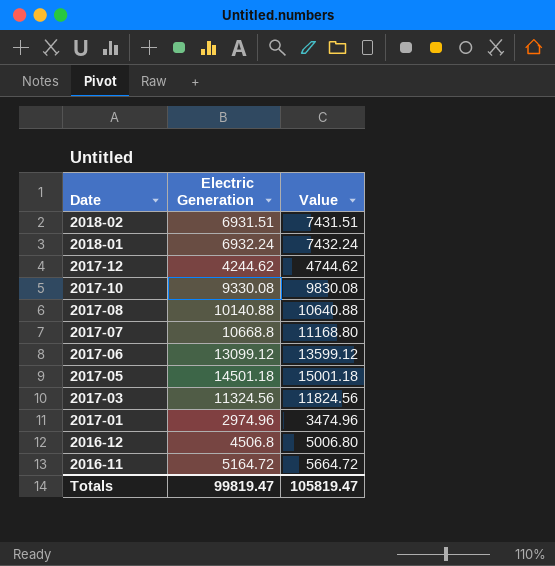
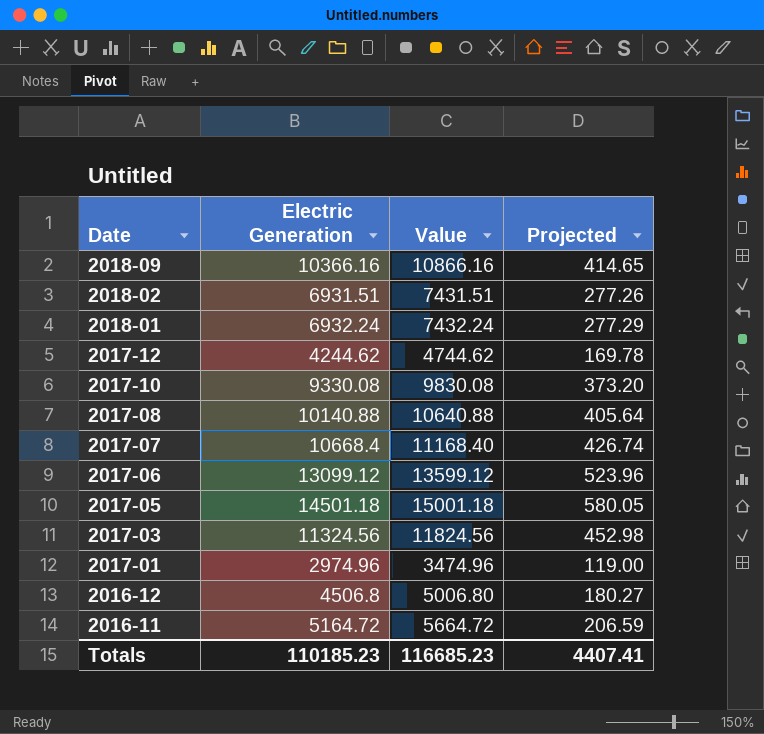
column Projected | formula: none -> [Electric Generation] * 0.04
row 2018-09: none -> 10366.16 | 10866.16 | 414.65
2017-07 | Electric Generation: 10668.8 -> 10668.4
2017-07 | Value: 11168.80 -> 11168.40
Totals | Electric Generation: 99819.47 -> 110185.23
Totals | Value: 105819.47 -> 116685.23

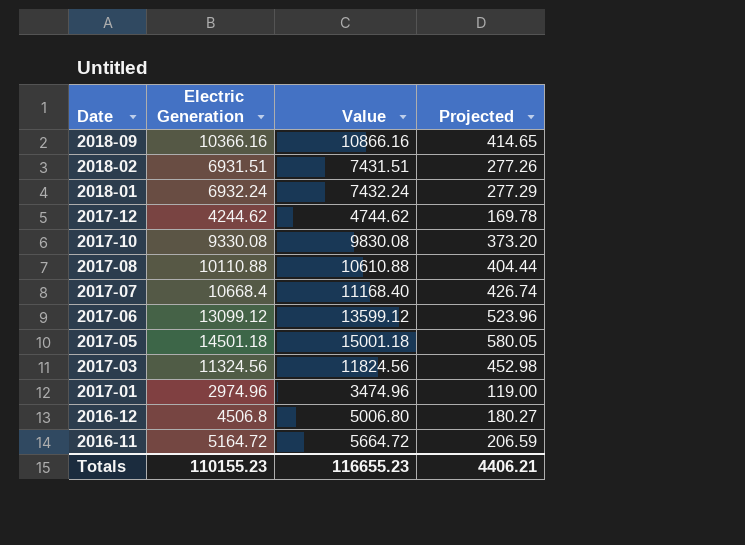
2017-08 | Electric Generation: 10140.88 -> 10110.88
2017-08 | Value: 10640.88 -> 10610.88
2017-08 | Projected: 405.64 -> 404.44
Totals | Electric Generation: 110185.23 -> 110155.23
Totals | Value: 116685.23 -> 116655.23
Totals | Projected: 4407.41 -> 4406.21

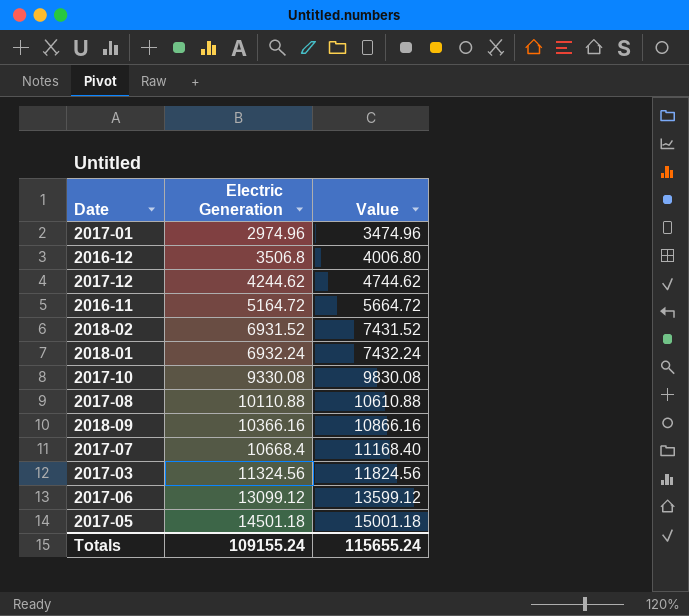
row order: Date descending -> Electric Generation ascending
column Projected | formula: [Electric Generation] * 0.04 -> none
2016-12 | Electric Generation: 4506.8 -> 3506.8
2016-12 | Value: 5006.80 -> 4006.80
2018-02 | Electric Generation: 6931.51 -> 6931.52
2018-02 | Value: 7431.51 -> 7431.52
Totals | Electric Generation: 110155.23 -> 109155.24
Totals | Value: 116655.23 -> 115655.24

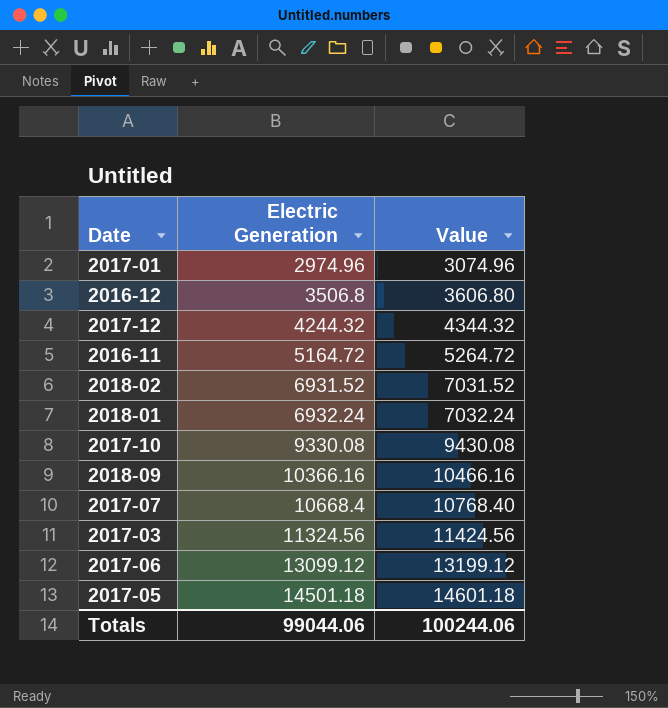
column Value | formula: [Electric Generation] + 500 -> [Electric Generation] + 100
row 2017-08: 10110.88 | 10610.88 -> none
2017-12 | Electric Generation: 4244.62 -> 4244.32
Totals | Electric Generation: 109155.24 -> 99044.06
Totals | Value: 115655.24 -> 100244.06

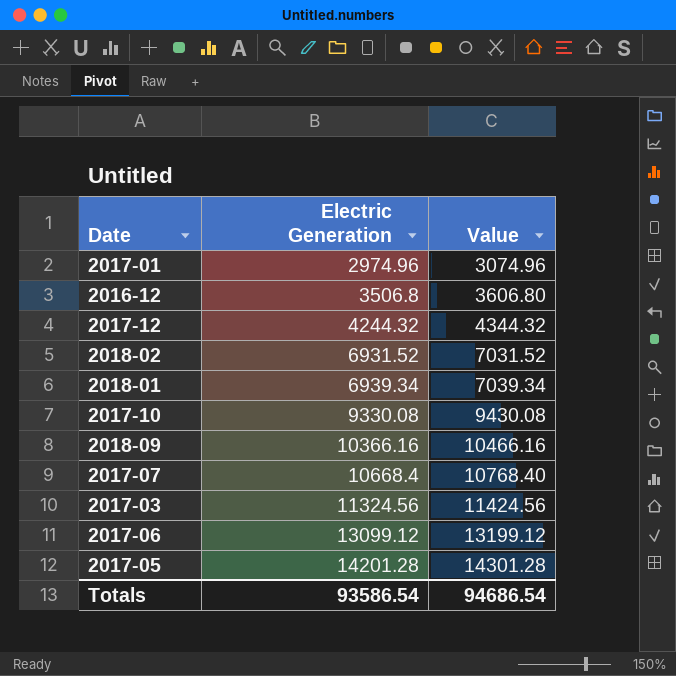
row 2016-11: 5164.72 | 5264.72 -> none
2018-01 | Electric Generation: 6932.24 -> 6939.34
2018-01 | Value: 7032.24 -> 7039.34
2017-05 | Electric Generation: 14501.18 -> 14201.28
2017-05 | Value: 14601.18 -> 14301.28
Totals | Electric Generation: 99044.06 -> 93586.54
Totals | Value: 100244.06 -> 94686.54

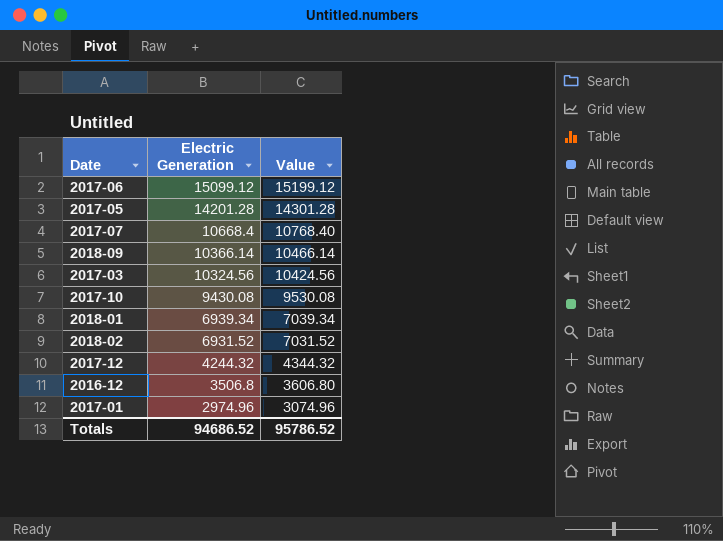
row order: Electric Generation ascending -> Electric Generation descending
2017-06 | Electric Generation: 13099.12 -> 15099.12
2017-06 | Value: 13199.12 -> 15199.12
2018-09 | Electric Generation: 10366.16 -> 10366.14
2018-09 | Value: 10466.16 -> 10466.14
2017-03 | Electric Generation: 11324.56 -> 10324.56
2017-03 | Value: 11424.56 -> 10424.56
2017-10 | Electric Generation: 9330.08 -> 9430.08
2017-10 | Value: 9430.08 -> 9530.08
Totals | Electric Generation: 93586.54 -> 94686.52
Totals | Value: 94686.54 -> 95786.52

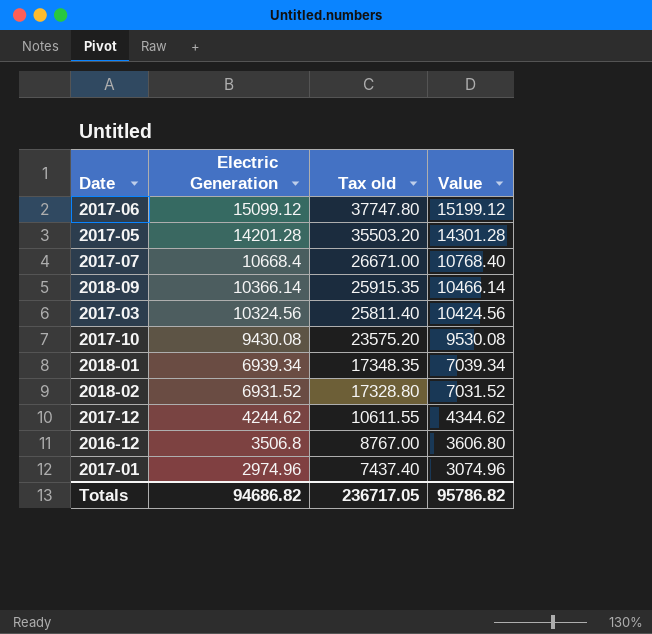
column Tax old | formula: none -> [Electric Generation] * 2.5
2017-12 | Electric Generation: 4244.32 -> 4244.62
2017-12 | Value: 4344.32 -> 4344.62
Totals | Electric Generation: 94686.52 -> 94686.82
Totals | Value: 95786.52 -> 95786.82

